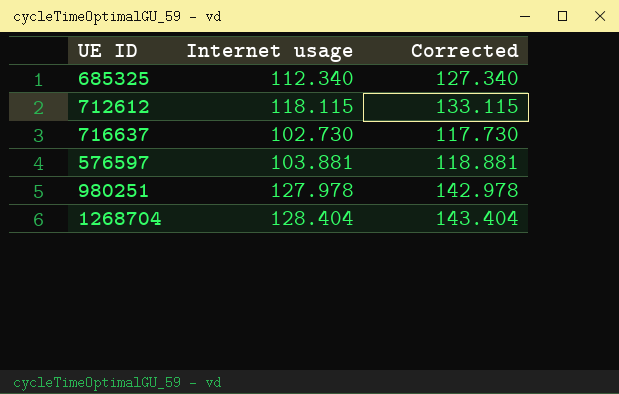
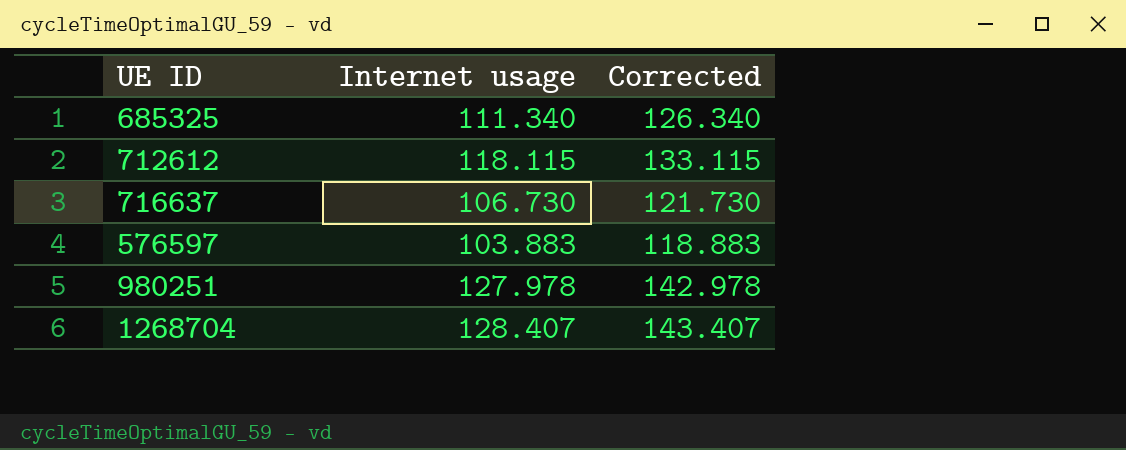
685325 | Internet usage: 112.340 -> 111.340
685325 | Corrected: 127.340 -> 126.340
716637 | Internet usage: 102.730 -> 106.730
716637 | Corrected: 117.730 -> 121.730
576597 | Internet usage: 103.881 -> 103.883
576597 | Corrected: 118.881 -> 118.883
1268704 | Internet usage: 128.404 -> 128.407
1268704 | Corrected: 143.404 -> 143.407

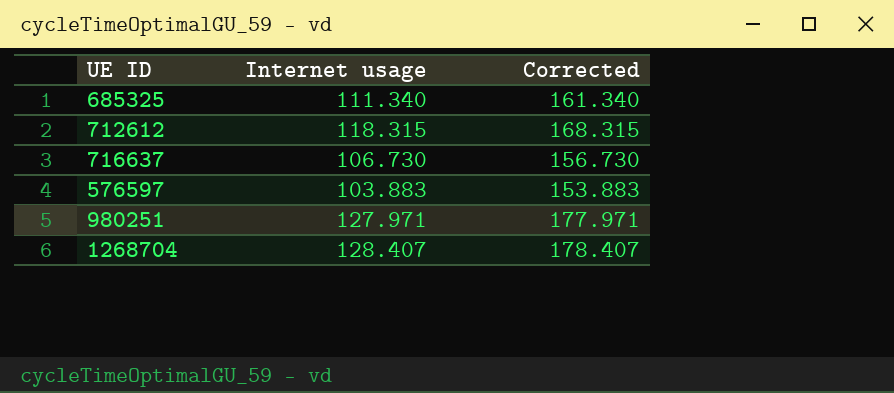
column Corrected | formula: [Internet usage] + 15 -> [Internet usage] + 50
712612 | Internet usage: 118.115 -> 118.315
980251 | Internet usage: 127.978 -> 127.971

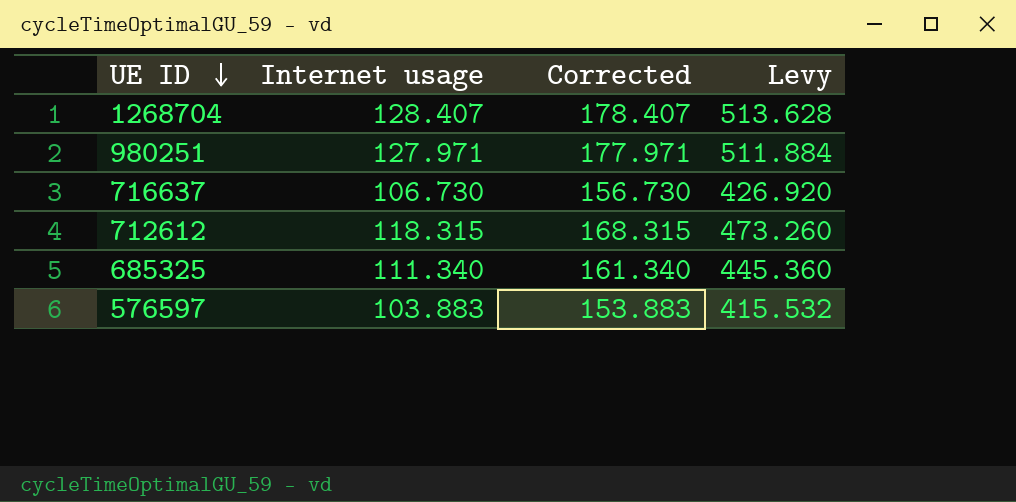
row order: none -> UE ID descending
column Levy | formula: none -> [Internet usage] * 4

